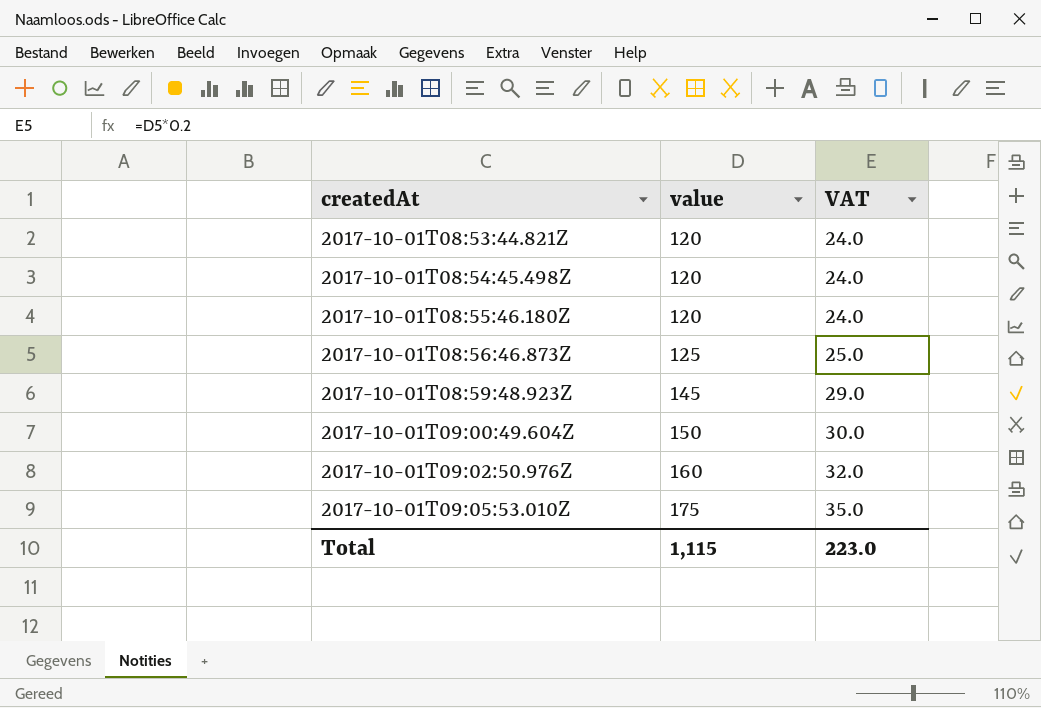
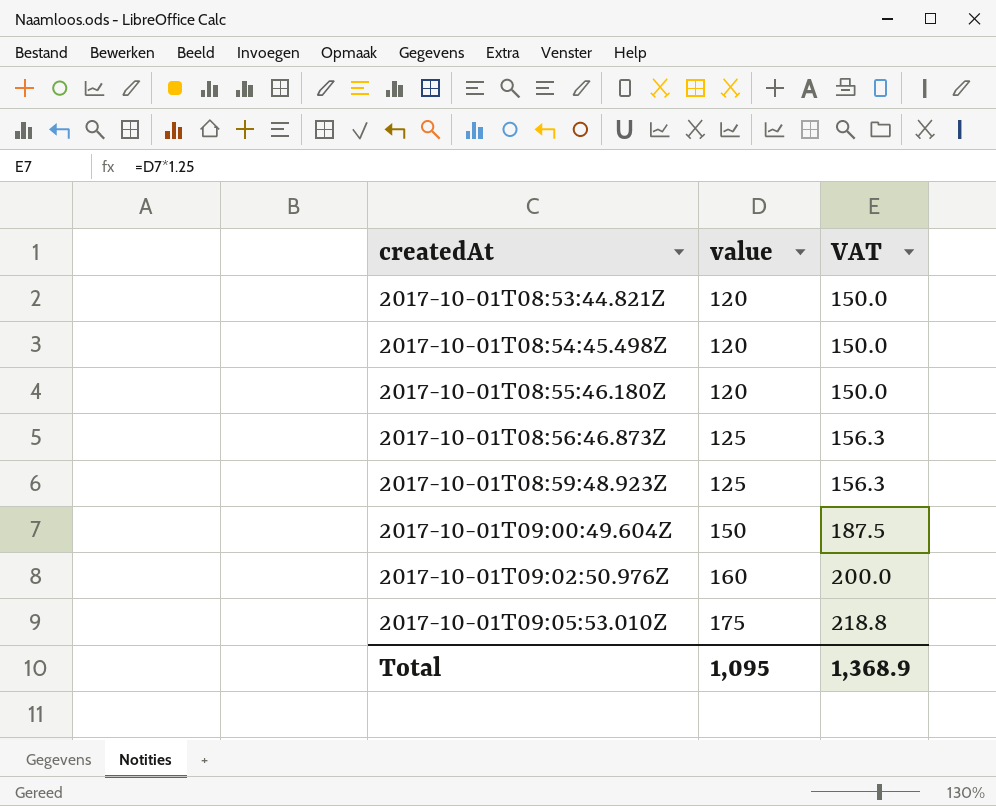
column VAT | formula: [value] * 0.2 -> [value] * 1.25
2017-10-01T08:59:48.923Z | value: 145 -> 125
Total | value: 1,115 -> 1,095
Total | VAT: 223.0 -> 1,368.9

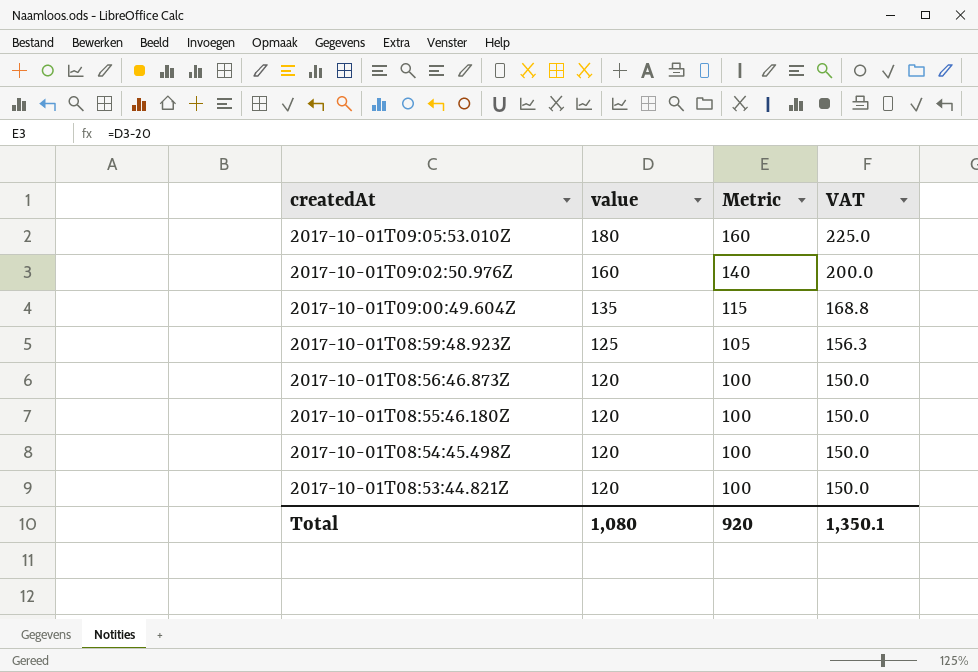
row order: createdAt ascending -> createdAt descending
column Metric | formula: none -> [value] - 20
2017-10-01T09:05:53.010Z | value: 175 -> 180
2017-10-01T09:05:53.010Z | VAT: 218.8 -> 225.0
2017-10-01T09:00:49.604Z | value: 150 -> 135
2017-10-01T09:00:49.604Z | VAT: 187.5 -> 168.8
2017-10-01T08:56:46.873Z | value: 125 -> 120
2017-10-01T08:56:46.873Z | VAT: 156.3 -> 150.0
Total | value: 1,095 -> 1,080
Total | VAT: 1,368.9 -> 1,350.1

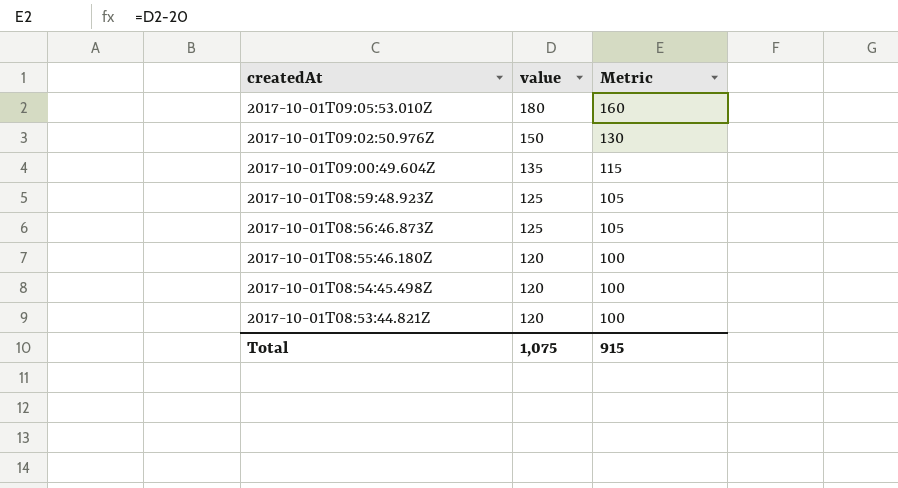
column VAT | formula: [value] * 1.25 -> none
2017-10-01T09:02:50.976Z | value: 160 -> 150
2017-10-01T09:02:50.976Z | Metric: 140 -> 130
2017-10-01T08:56:46.873Z | value: 120 -> 125
2017-10-01T08:56:46.873Z | Metric: 100 -> 105
Total | value: 1,080 -> 1,075
Total | Metric: 920 -> 915

